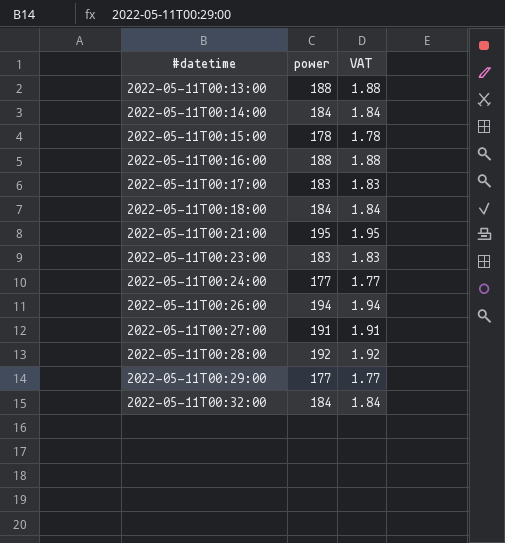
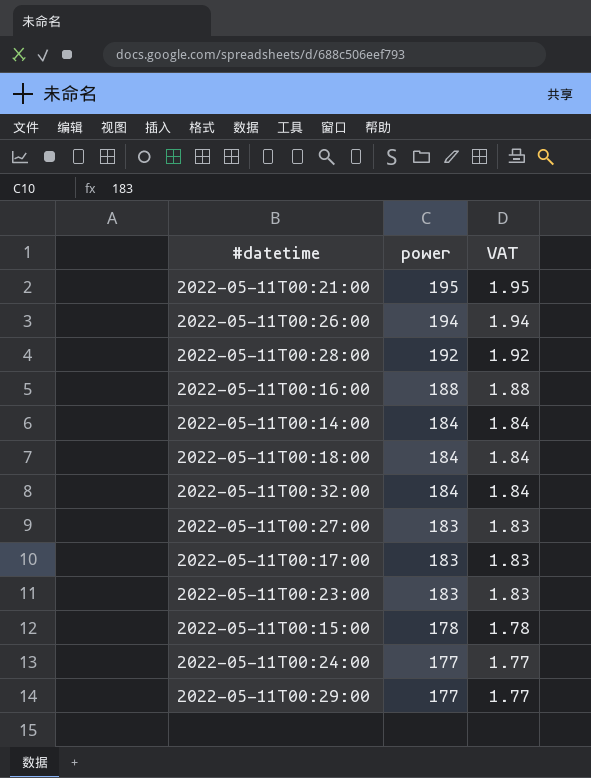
row order: #datetime ascending -> power descending
row 2022-05-11T00:13:00: 188 | 1.88 -> none
2022-05-11T00:27:00 | power: 191 -> 183
2022-05-11T00:27:00 | VAT: 1.91 -> 1.83

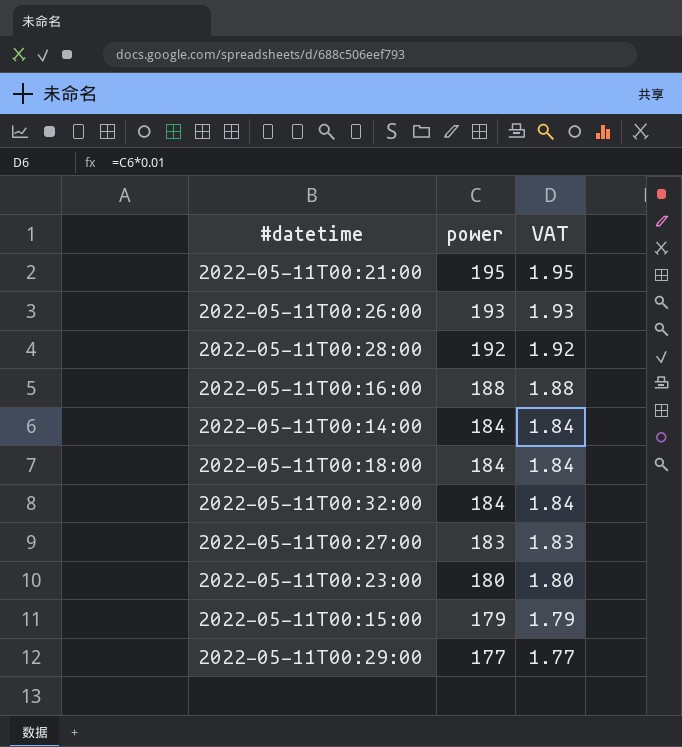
row 2022-05-11T00:17:00: 183 | 1.83 -> none
row 2022-05-11T00:24:00: 177 | 1.77 -> none
2022-05-11T00:26:00 | power: 194 -> 193
2022-05-11T00:26:00 | VAT: 1.94 -> 1.93
2022-05-11T00:23:00 | power: 183 -> 180
2022-05-11T00:23:00 | VAT: 1.83 -> 1.80
2022-05-11T00:15:00 | power: 178 -> 179
2022-05-11T00:15:00 | VAT: 1.78 -> 1.79

